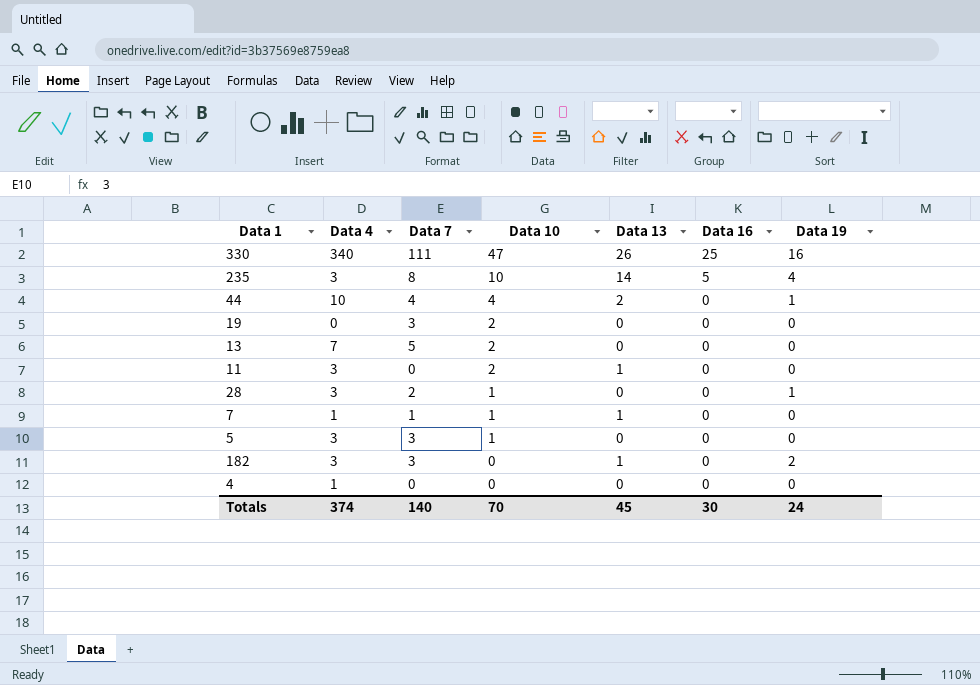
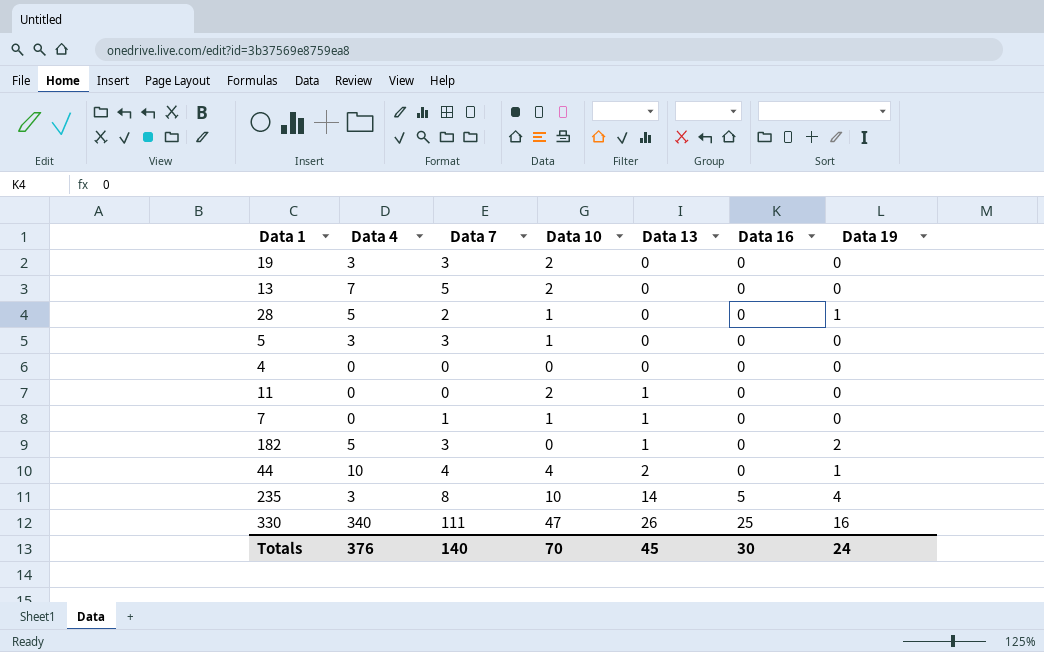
row order: Data 10 descending -> Data 13 ascending
19 | Data 4: 0 -> 3
28 | Data 4: 3 -> 5
4 | Data 4: 1 -> 0
11 | Data 4: 3 -> 0
7 | Data 4: 1 -> 0
182 | Data 4: 3 -> 5
Totals | Data 4: 374 -> 376

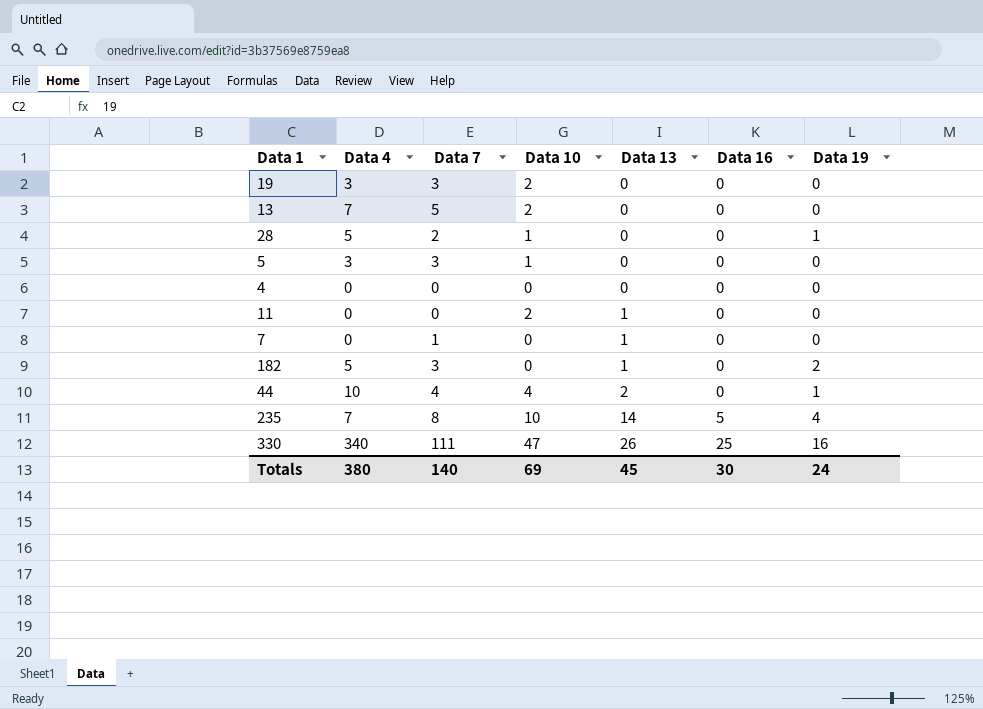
7 | Data 10: 1 -> 0
235 | Data 4: 3 -> 7
Totals | Data 4: 376 -> 380
Totals | Data 10: 70 -> 69

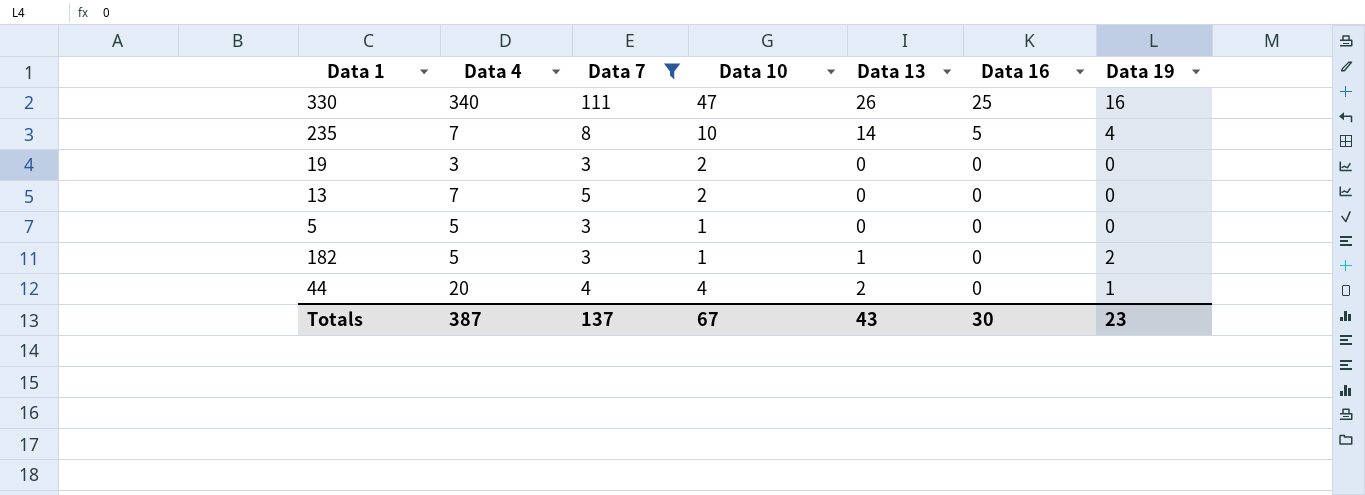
filter: none -> Data 7 >= 3
row order: Data 13 ascending -> Data 16 descending
5 | Data 4: 3 -> 5
182 | Data 10: 0 -> 1
44 | Data 4: 10 -> 20
Totals | Data 4: 380 -> 387
Totals | Data 7: 140 -> 137
Totals | Data 10: 69 -> 67
Totals | Data 13: 45 -> 43
Totals | Data 19: 24 -> 23

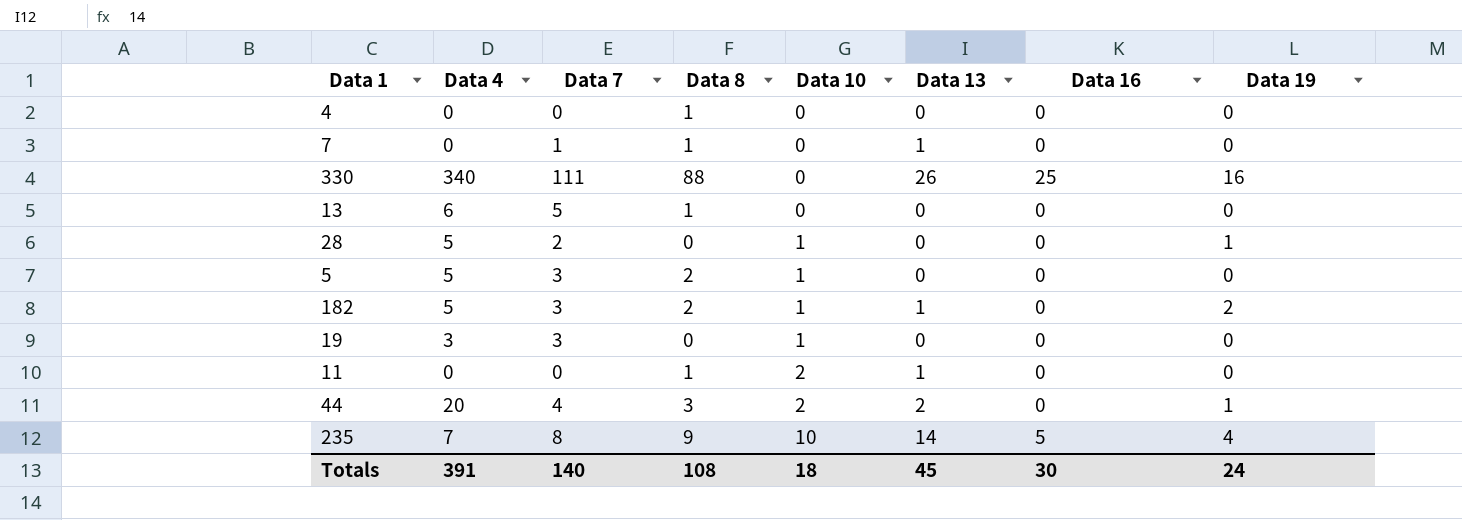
filter: Data 7 >= 3 -> none
row order: Data 16 descending -> Data 10 ascending
column Data 8 | position: none -> 4
330 | Data 10: 47 -> 0
13 | Data 4: 7 -> 6
13 | Data 10: 2 -> 0
19 | Data 10: 2 -> 1
44 | Data 10: 4 -> 2
Totals | Data 4: 387 -> 391
Totals | Data 7: 137 -> 140
Totals | Data 10: 67 -> 18
Totals | Data 13: 43 -> 45
Totals | Data 19: 23 -> 24

